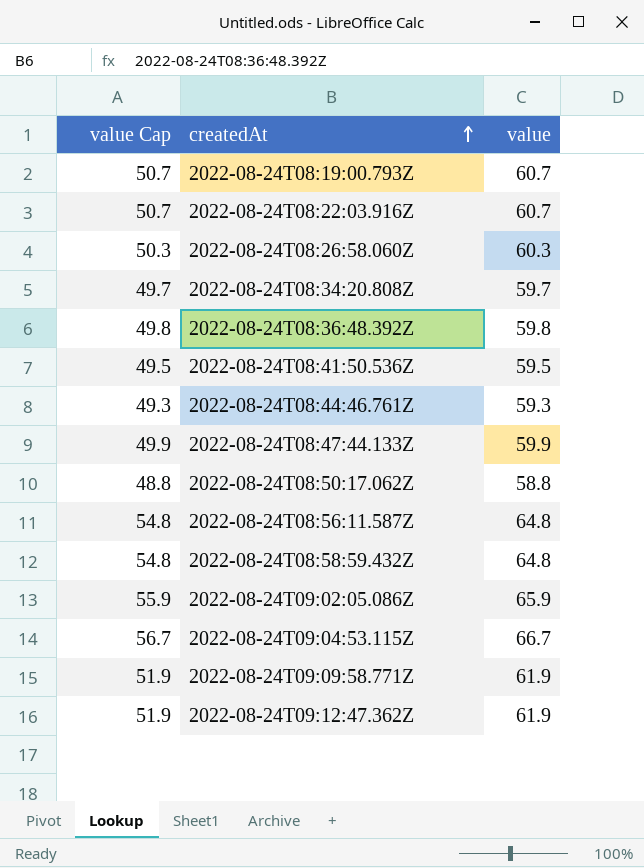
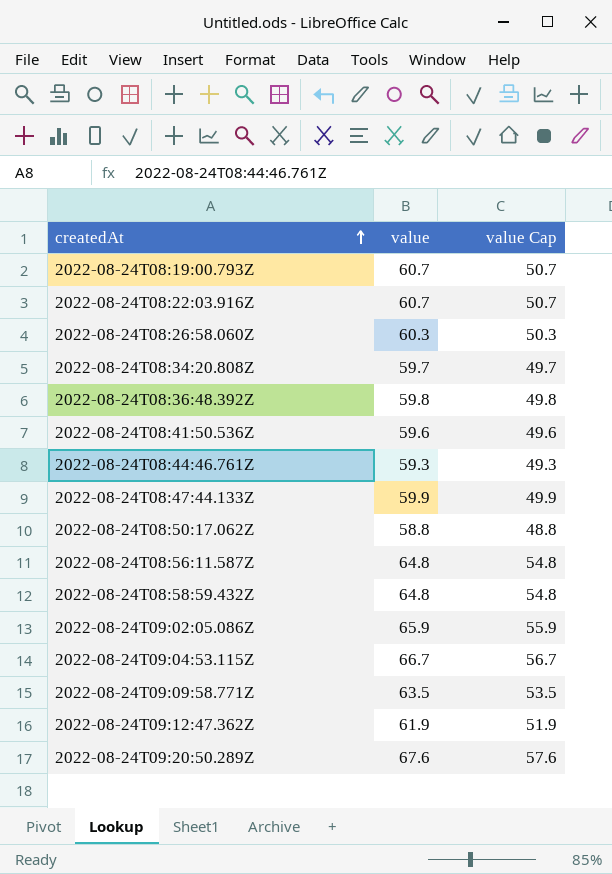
column value Cap | position: 1 -> 3
2022-08-24T08:41:50.536Z | value: 59.5 -> 59.6
2022-08-24T08:41:50.536Z | value Cap: 49.5 -> 49.6
2022-08-24T09:09:58.771Z | value: 61.9 -> 63.5
2022-08-24T09:09:58.771Z | value Cap: 51.9 -> 53.5
row 2022-08-24T09:20:50.289Z: none -> 67.6 | 57.6

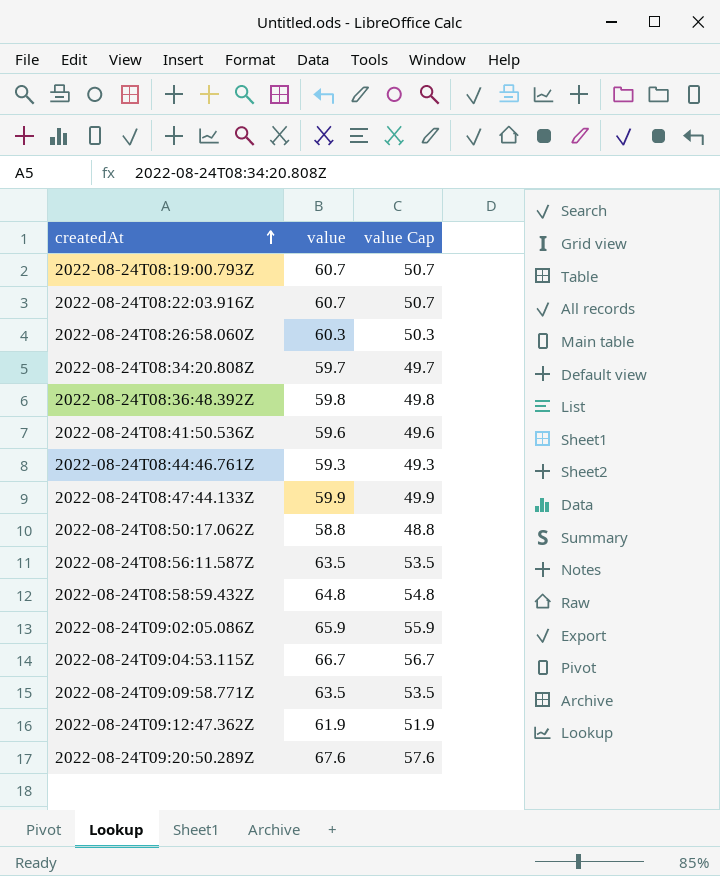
2022-08-24T08:56:11.587Z | value: 64.8 -> 63.5
2022-08-24T08:56:11.587Z | value Cap: 54.8 -> 53.5

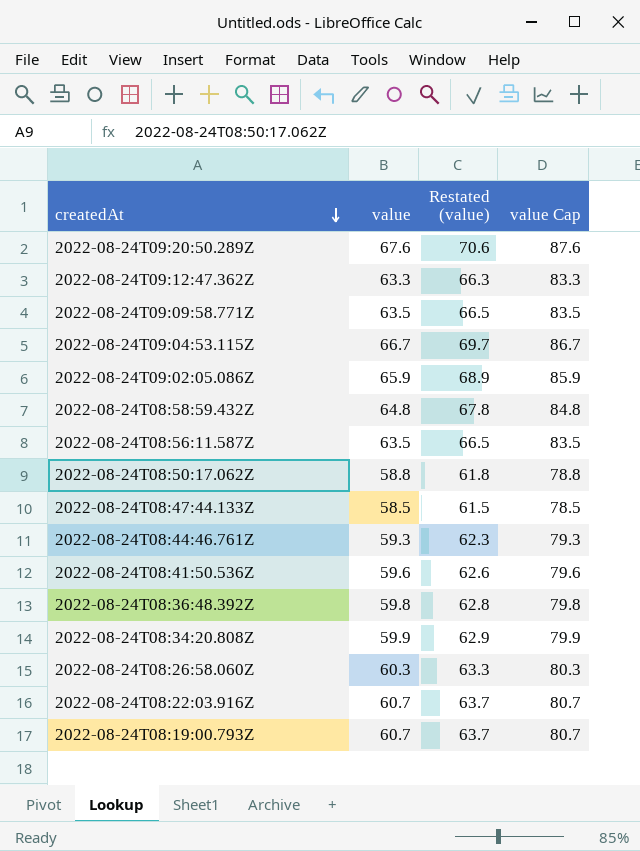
row order: createdAt ascending -> createdAt descending
column Restated (value) | formula: none -> [value] + 3
column value Cap | formula: [value] - 10 -> [value] + 20
2022-08-24T09:12:47.362Z | value: 61.9 -> 63.3
2022-08-24T08:47:44.133Z | value: 59.9 -> 58.5
2022-08-24T08:34:20.808Z | value: 59.7 -> 59.9

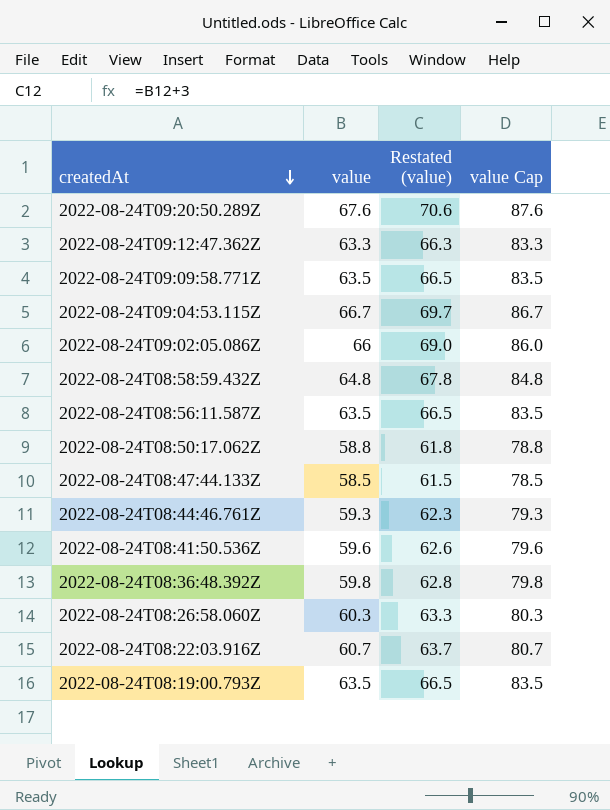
row 2022-08-24T08:34:20.808Z: 59.9 | 62.9 | 79.9 -> none
2022-08-24T09:02:05.086Z | value: 65.9 -> 66
2022-08-24T09:02:05.086Z | Restated (value): 68.9 -> 69.0
2022-08-24T09:02:05.086Z | value Cap: 85.9 -> 86.0
2022-08-24T08:19:00.793Z | value: 60.7 -> 63.5
2022-08-24T08:19:00.793Z | Restated (value): 63.7 -> 66.5
2022-08-24T08:19:00.793Z | value Cap: 80.7 -> 83.5

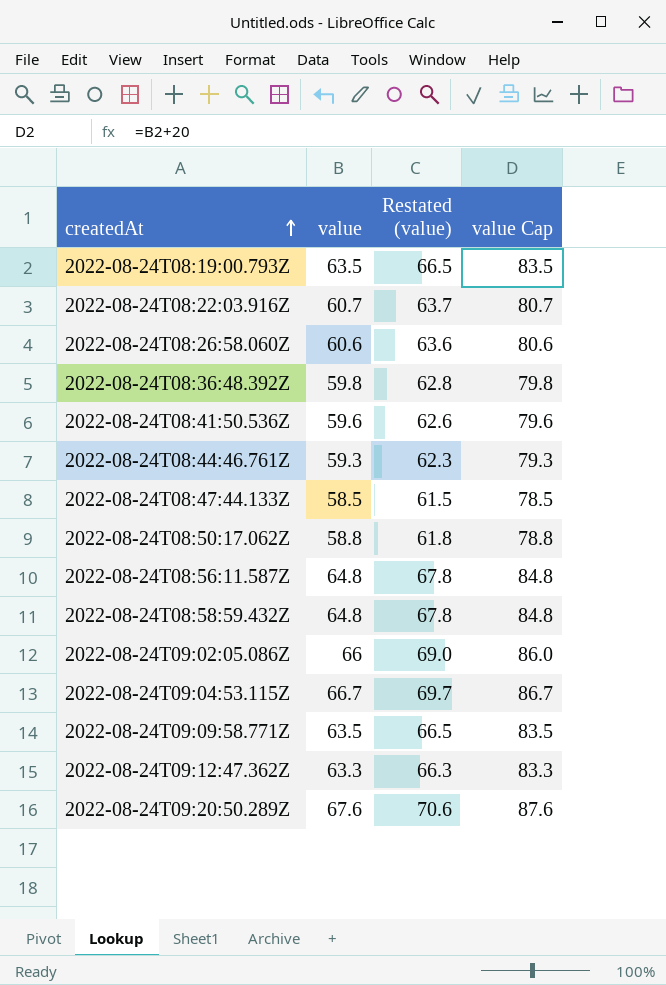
row order: createdAt descending -> createdAt ascending
2022-08-24T08:26:58.060Z | value: 60.3 -> 60.6
2022-08-24T08:26:58.060Z | Restated (value): 63.3 -> 63.6
2022-08-24T08:26:58.060Z | value Cap: 80.3 -> 80.6
2022-08-24T08:56:11.587Z | value: 63.5 -> 64.8
2022-08-24T08:56:11.587Z | Restated (value): 66.5 -> 67.8
2022-08-24T08:56:11.587Z | value Cap: 83.5 -> 84.8

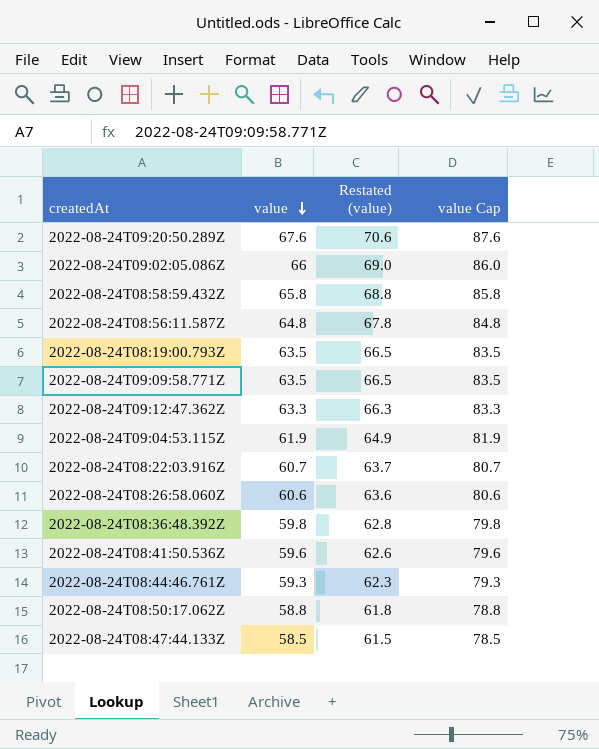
row order: createdAt ascending -> value descending
2022-08-24T08:58:59.432Z | value: 64.8 -> 65.8
2022-08-24T08:58:59.432Z | Restated (value): 67.8 -> 68.8
2022-08-24T08:58:59.432Z | value Cap: 84.8 -> 85.8
2022-08-24T09:04:53.115Z | value: 66.7 -> 61.9
2022-08-24T09:04:53.115Z | Restated (value): 69.7 -> 64.9
2022-08-24T09:04:53.115Z | value Cap: 86.7 -> 81.9

